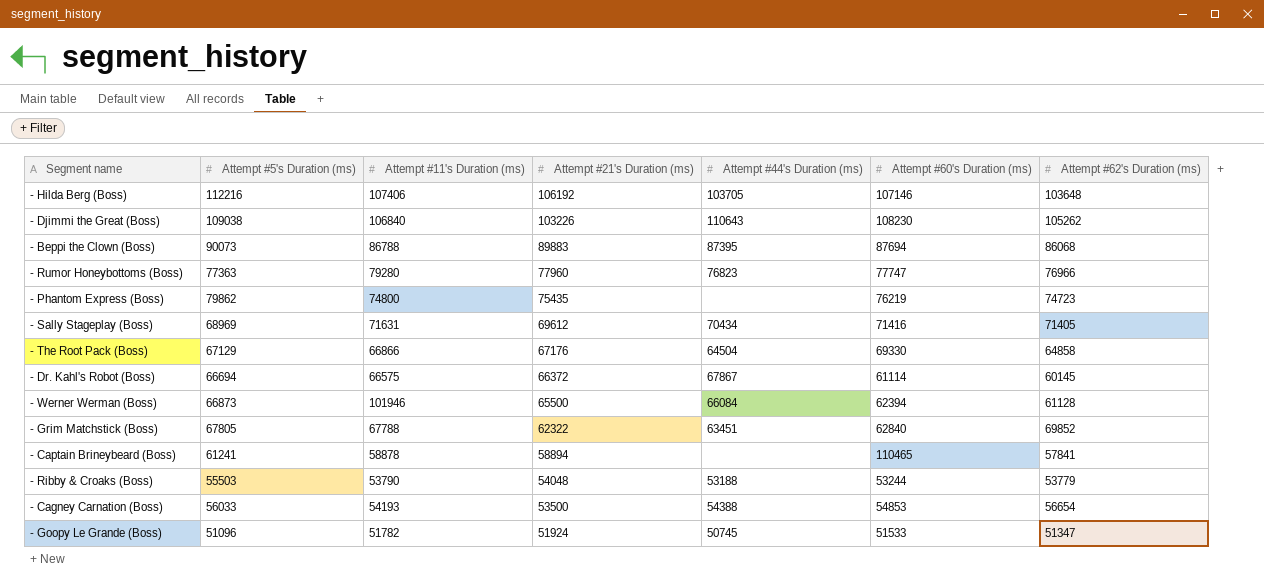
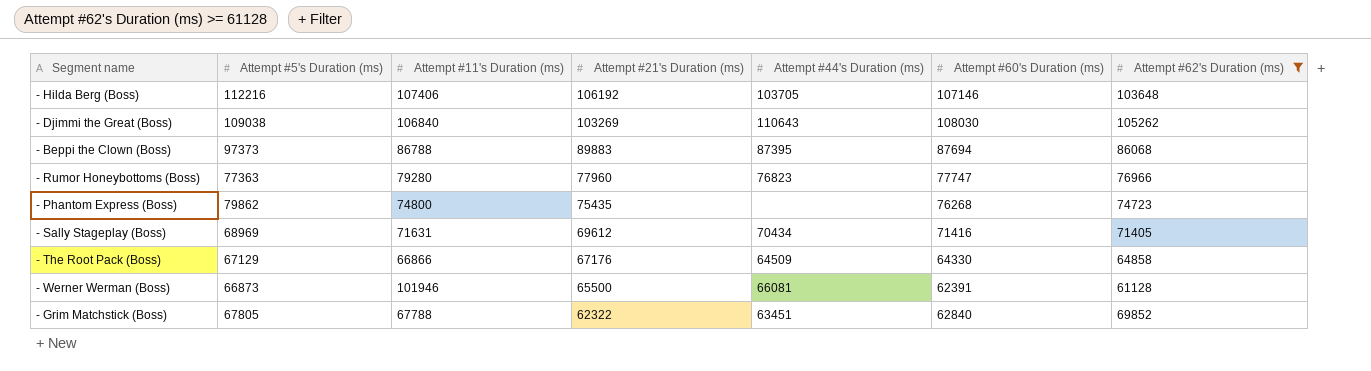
filter: none -> Attempt #62's Duration (ms) >= 61128
- Djimmi the Great (Boss) | Attempt #21's Duration (ms): 103226 -> 103269
- Djimmi the Great (Boss) | Attempt #60's Duration (ms): 108230 -> 108030
- Beppi the Clown (Boss) | Attempt #5's Duration (ms): 90073 -> 97373
- Phantom Express (Boss) | Attempt #60's Duration (ms): 76219 -> 76268
- The Root Pack (Boss) | Attempt #44's Duration (ms): 64504 -> 64509
- The Root Pack (Boss) | Attempt #60's Duration (ms): 69330 -> 64330
- Werner Werman (Boss) | Attempt #44's Duration (ms): 66084 -> 66081
- Werner Werman (Boss) | Attempt #60's Duration (ms): 62394 -> 62391

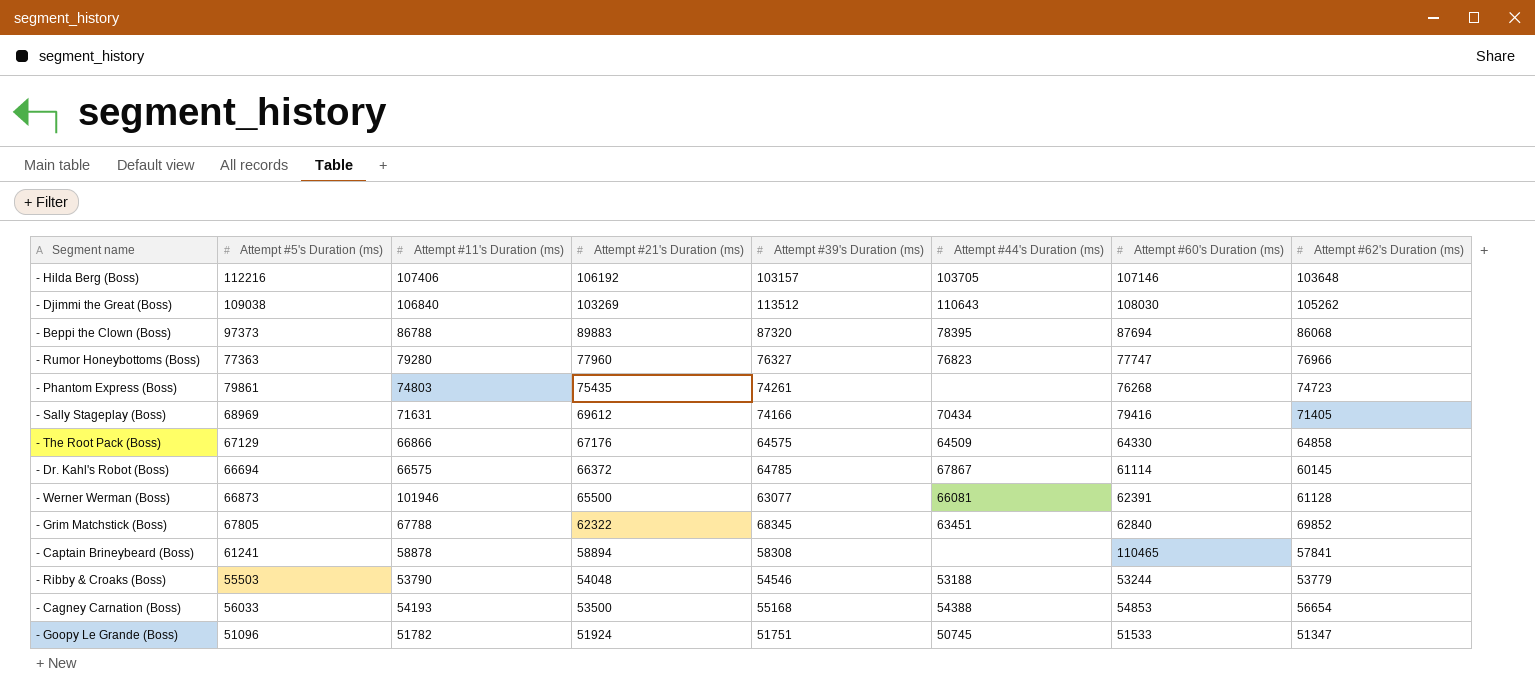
filter: Attempt #62's Duration (ms) >= 61128 -> none
column Attempt #39's Duration (ms) | position: none -> 5
- Beppi the Clown (Boss) | Attempt #44's Duration (ms): 87395 -> 78395
- Phantom Express (Boss) | Attempt #5's Duration (ms): 79862 -> 79861
- Phantom Express (Boss) | Attempt #11's Duration (ms): 74800 -> 74803
- Sally Stageplay (Boss) | Attempt #60's Duration (ms): 71416 -> 79416

